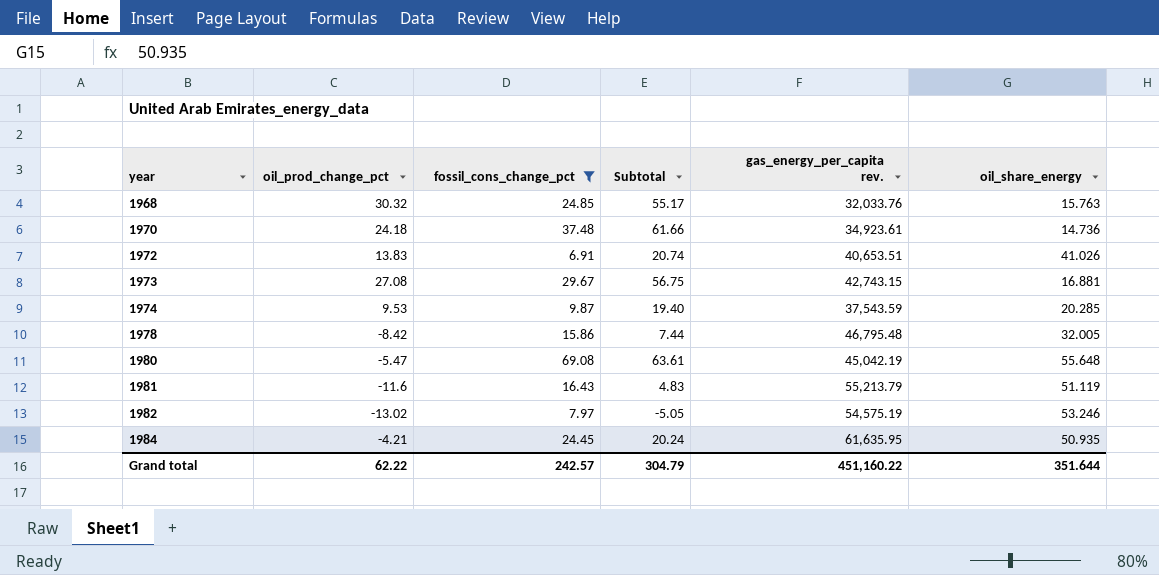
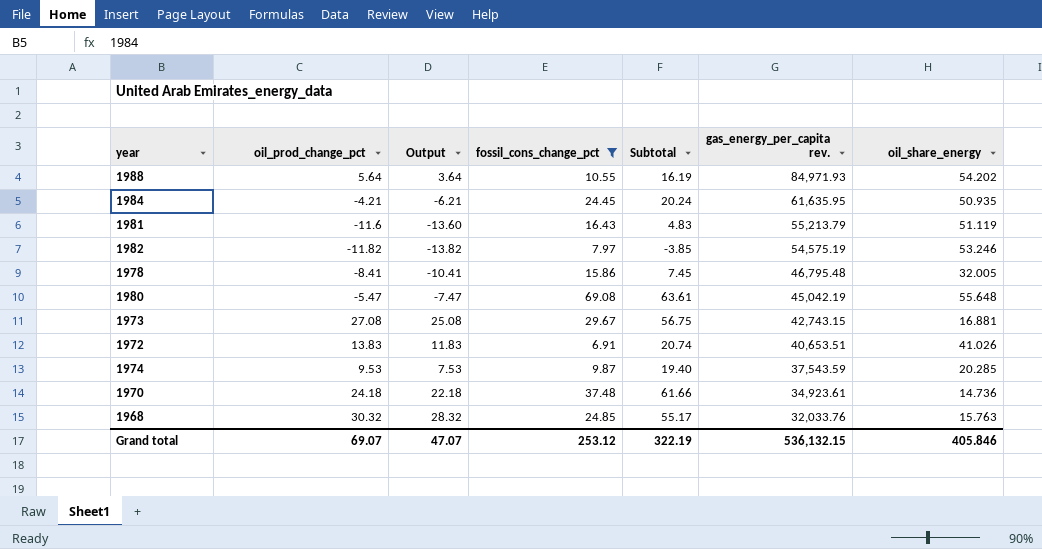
row order: year ascending -> gas_energy_per_capita rev. descending
column Output | formula: none -> [oil_prod_change_pct] - 2
row 1988: none -> 5.64 | 3.64 | 10.55 | 16.19 | 84,971.93 | 54.202
1982 | oil_prod_change_pct: -13.02 -> -11.82
1982 | Subtotal: -5.05 -> -3.85
1978 | oil_prod_change_pct: -8.42 -> -8.41
1978 | Subtotal: 7.44 -> 7.45
Grand total | oil_prod_change_pct: 62.22 -> 69.07
Grand total | fossil_cons_change_pct: 242.57 -> 253.12
Grand total | Subtotal: 304.79 -> 322.19
Grand total | gas_energy_per_capita rev.: 451,160.22 -> 536,132.15
Grand total | oil_share_energy: 351.644 -> 405.846

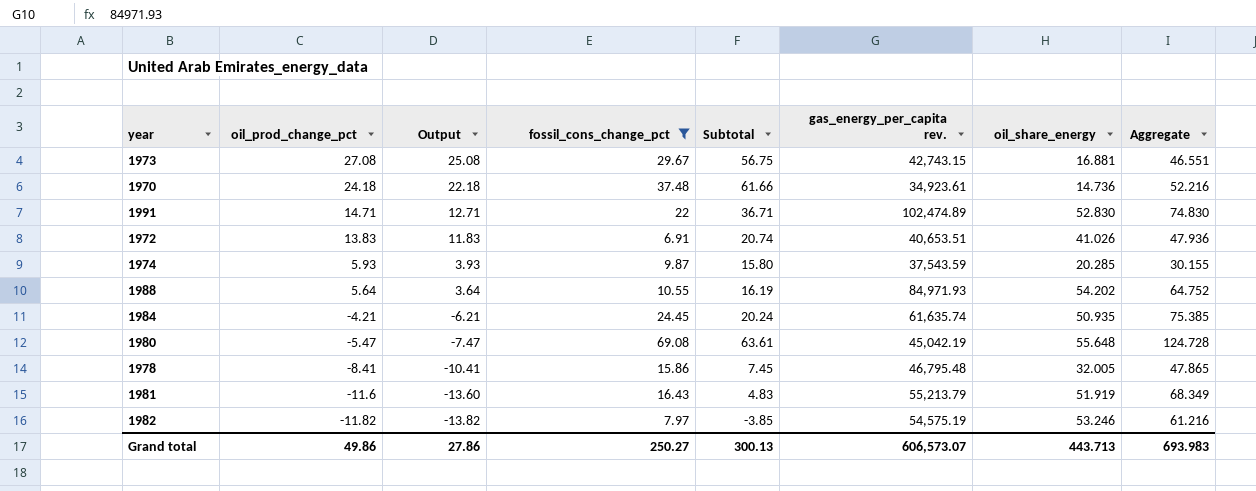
row order: gas_energy_per_capita rev. descending -> oil_prod_change_pct descending
column Aggregate | formula: none -> [fossil_cons_change_pct] + [oil_share_energy]
row 1968: 30.32 | 28.32 | 24.85 | 55.17 | 32,033.76 | 15.763 -> none
row 1991: none -> 14.71 | 12.71 | 22 | 36.71 | 102,474.89 | 52.830 | 74.830
1974 | oil_prod_change_pct: 9.53 -> 5.93
1974 | Output: 7.53 -> 3.93
1974 | Subtotal: 19.40 -> 15.80
1984 | gas_energy_per_capita rev.: 61,635.95 -> 61,635.74
1981 | oil_share_energy: 51.119 -> 51.919
Grand total | oil_prod_change_pct: 69.07 -> 49.86
Grand total | Output: 47.07 -> 27.86
Grand total | fossil_cons_change_pct: 253.12 -> 250.27
Grand total | Subtotal: 322.19 -> 300.13
Grand total | gas_energy_per_capita rev.: 536,132.15 -> 606,573.07
Grand total | oil_share_energy: 405.846 -> 443.713

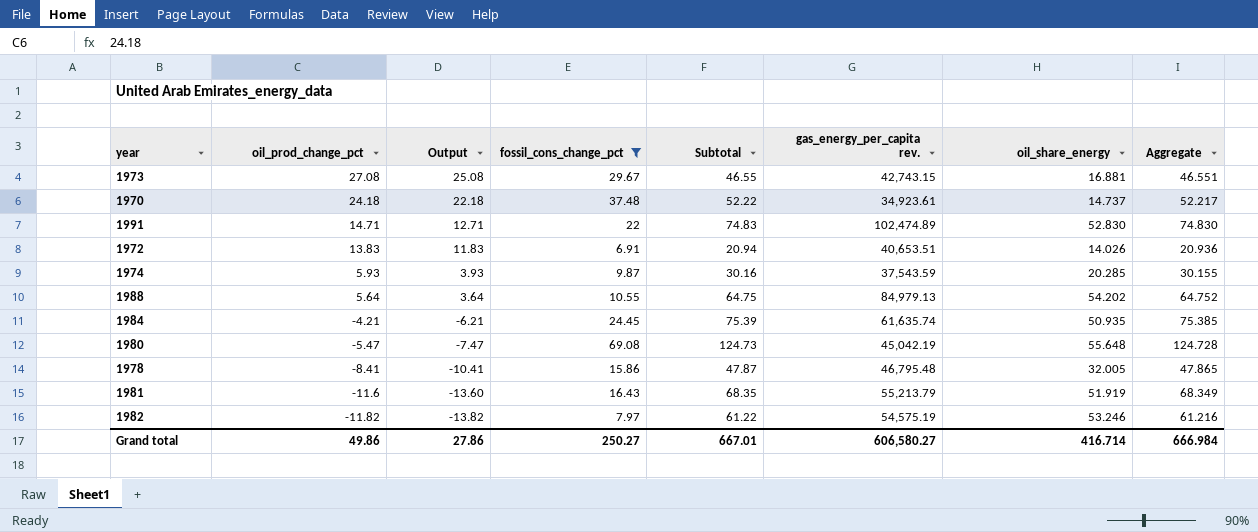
column Subtotal | formula: [oil_prod_change_pct] + [fossil_cons_change_pct] -> [fossil_cons_change_pct] + [oil_share_energy]
1970 | oil_share_energy: 14.736 -> 14.737
1970 | Aggregate: 52.216 -> 52.217
1972 | oil_share_energy: 41.026 -> 14.026
1972 | Aggregate: 47.936 -> 20.936
1988 | gas_energy_per_capita rev.: 84,971.93 -> 84,979.13
Grand total | Subtotal: 300.13 -> 667.01
Grand total | gas_energy_per_capita rev.: 606,573.07 -> 606,580.27
Grand total | oil_share_energy: 443.713 -> 416.714
Grand total | Aggregate: 693.983 -> 666.984

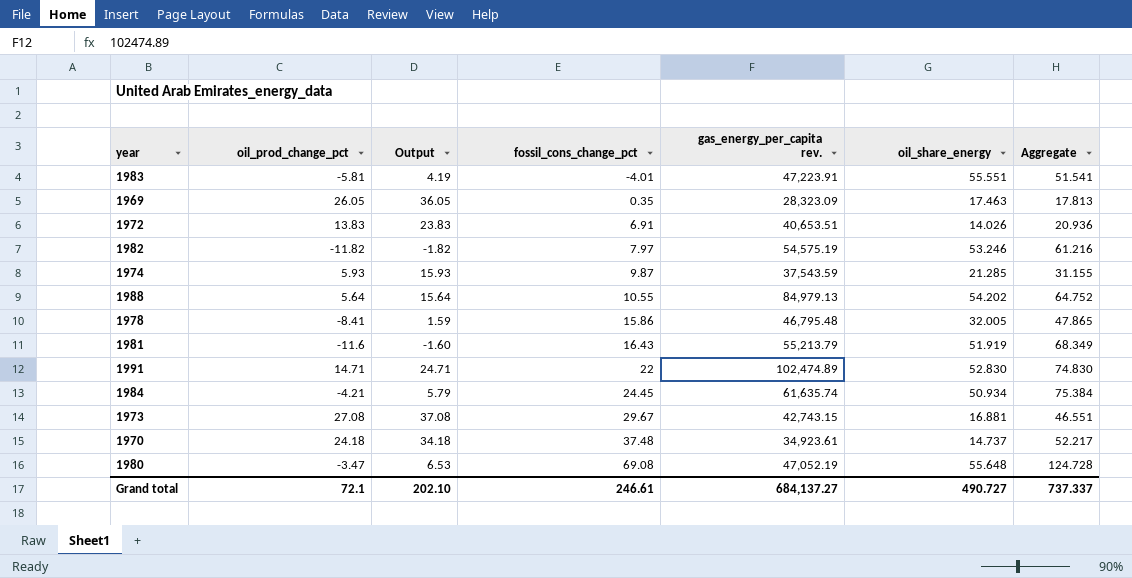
filter: fossil_cons_change_pct >= 6.91 -> none
row order: oil_prod_change_pct descending -> fossil_cons_change_pct ascending
column Subtotal | formula: [fossil_cons_change_pct] + [oil_share_energy] -> none
column Output | formula: [oil_prod_change_pct] - 2 -> [oil_prod_change_pct] + 10
1974 | oil_share_energy: 20.285 -> 21.285
1974 | Aggregate: 30.155 -> 31.155
1984 | oil_share_energy: 50.935 -> 50.934
1984 | Aggregate: 75.385 -> 75.384
1980 | oil_prod_change_pct: -5.47 -> -3.47
1980 | gas_energy_per_capita rev.: 45,042.19 -> 47,052.19
Grand total | oil_prod_change_pct: 49.86 -> 72.1
Grand total | Output: 27.86 -> 202.10
Grand total | fossil_cons_change_pct: 250.27 -> 246.61
Grand total | gas_energy_per_capita rev.: 606,580.27 -> 684,137.27
Grand total | oil_share_energy: 416.714 -> 490.727
Grand total | Aggregate: 666.984 -> 737.337

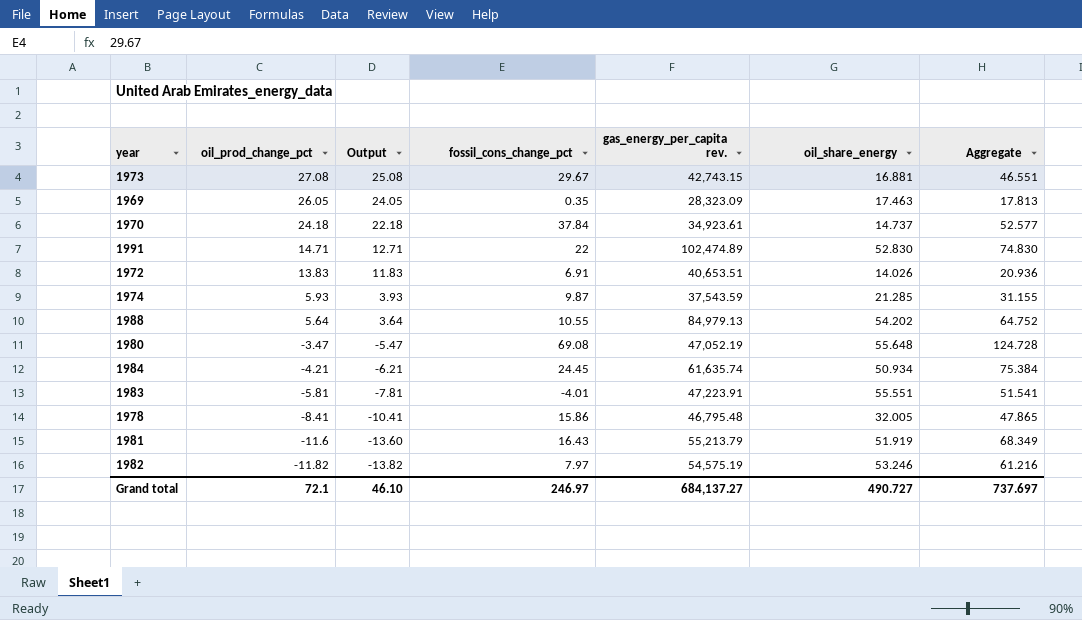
row order: fossil_cons_change_pct ascending -> oil_prod_change_pct descending
column Output | formula: [oil_prod_change_pct] + 10 -> [oil_prod_change_pct] - 2
1970 | fossil_cons_change_pct: 37.48 -> 37.84
1970 | Aggregate: 52.217 -> 52.577
Grand total | Output: 202.10 -> 46.10
Grand total | fossil_cons_change_pct: 246.61 -> 246.97
Grand total | Aggregate: 737.337 -> 737.697

